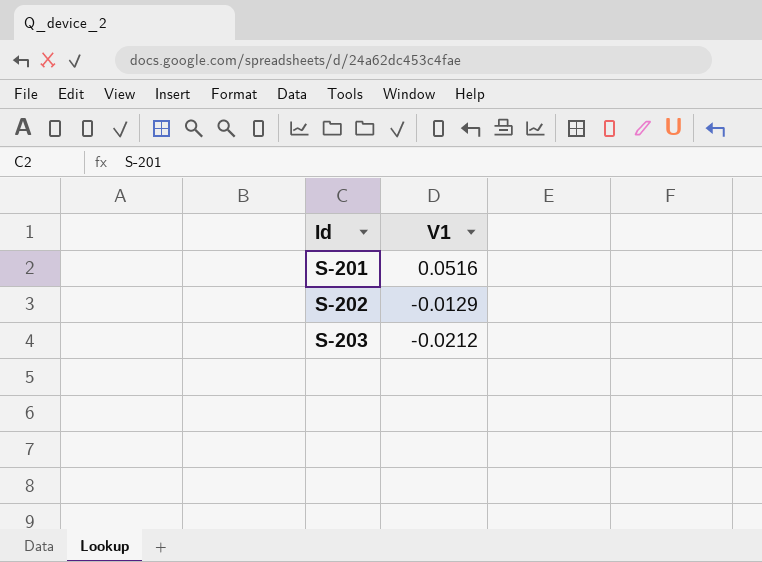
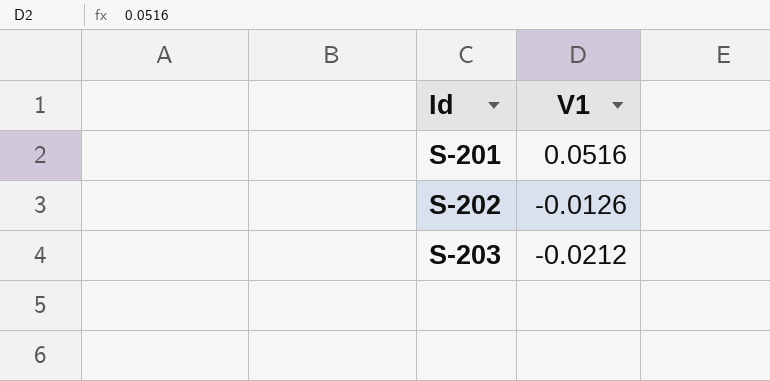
S-202 | V1: -0.0129 -> -0.0126

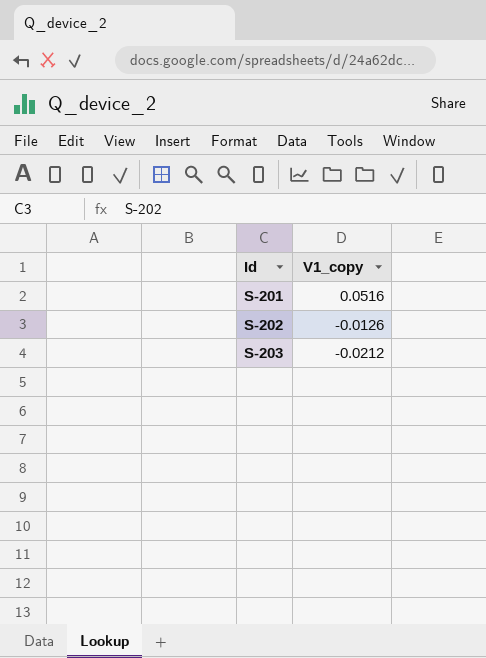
column name: V1 -> V1_copy

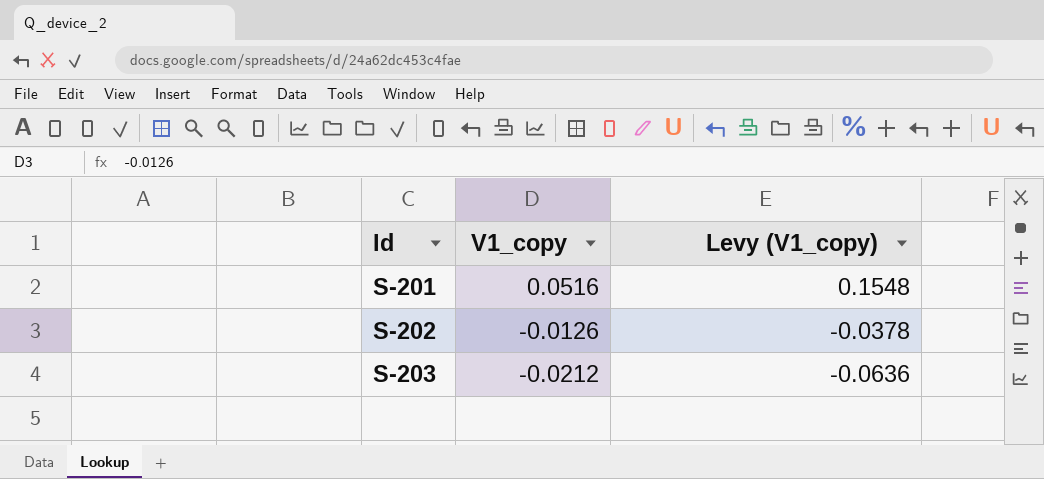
column Levy (V1_copy) | formula: none -> [V1_copy] * 3

